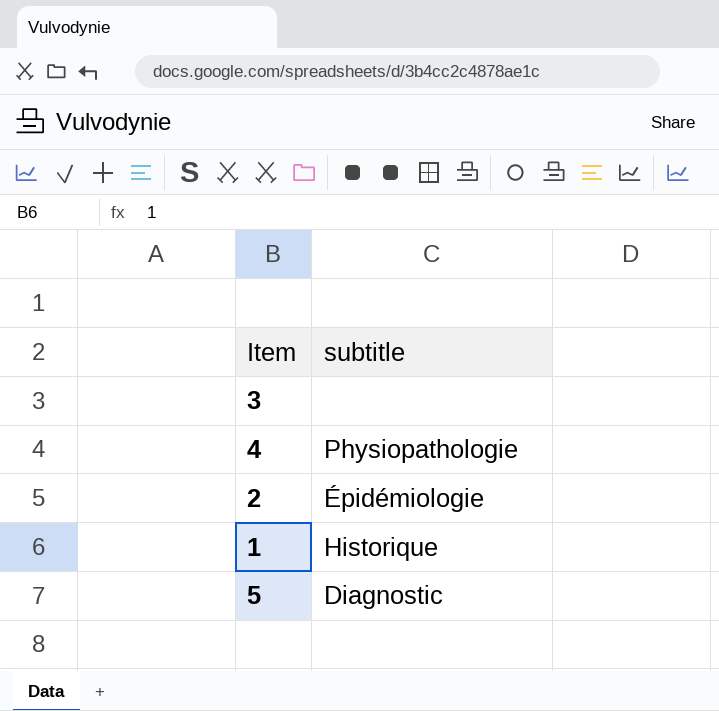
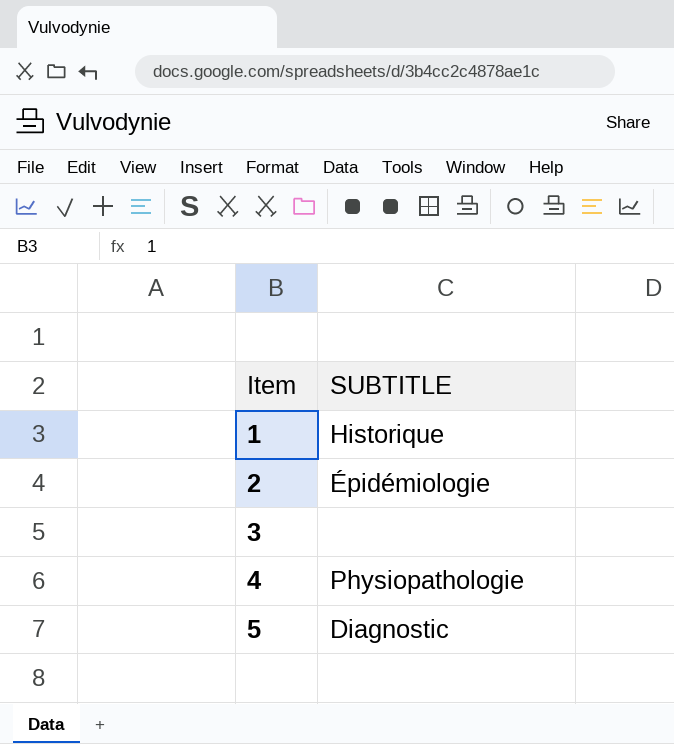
row order: none -> Item ascending
column name: subtitle -> SUBTITLE

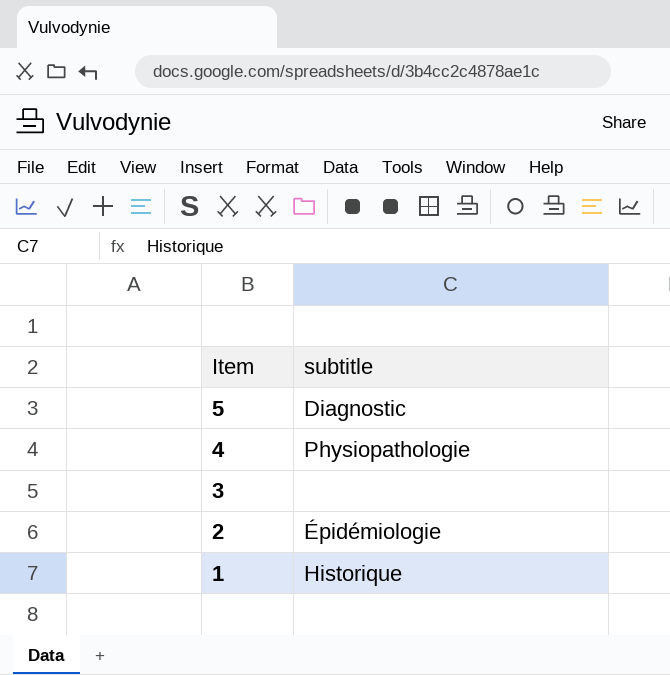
row order: Item ascending -> Item descending
column name: SUBTITLE -> subtitle

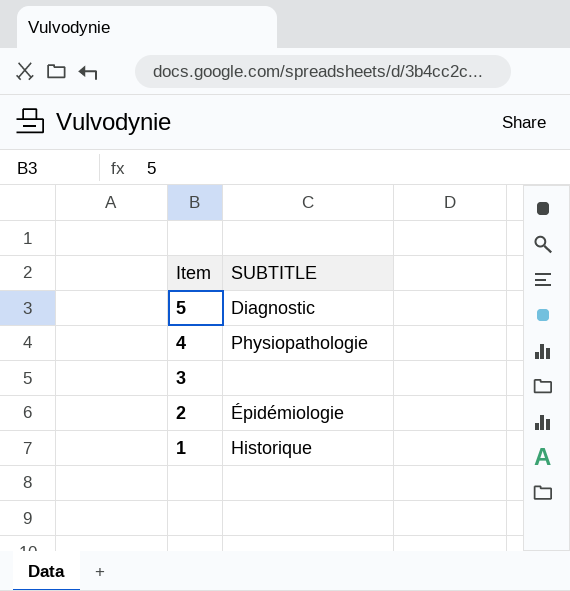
column name: subtitle -> SUBTITLE

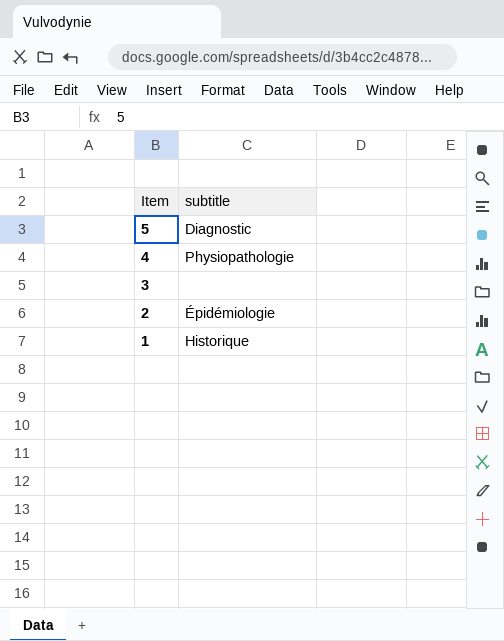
column name: SUBTITLE -> subtitle

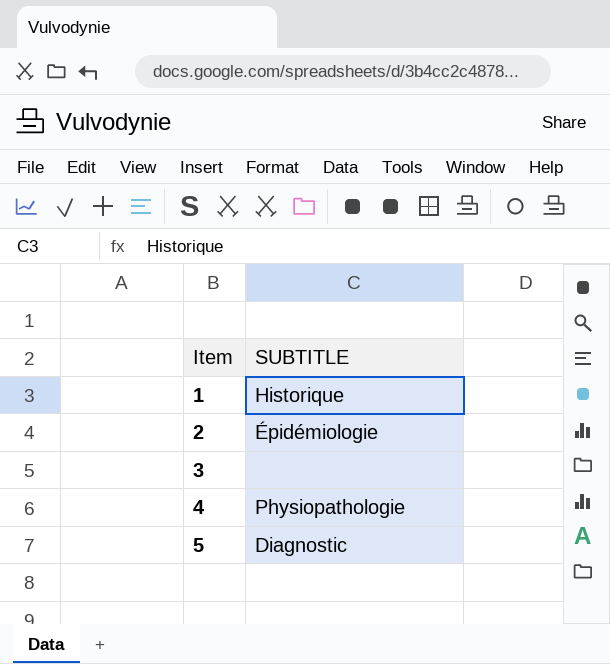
row order: Item descending -> Item ascending
column name: subtitle -> SUBTITLE

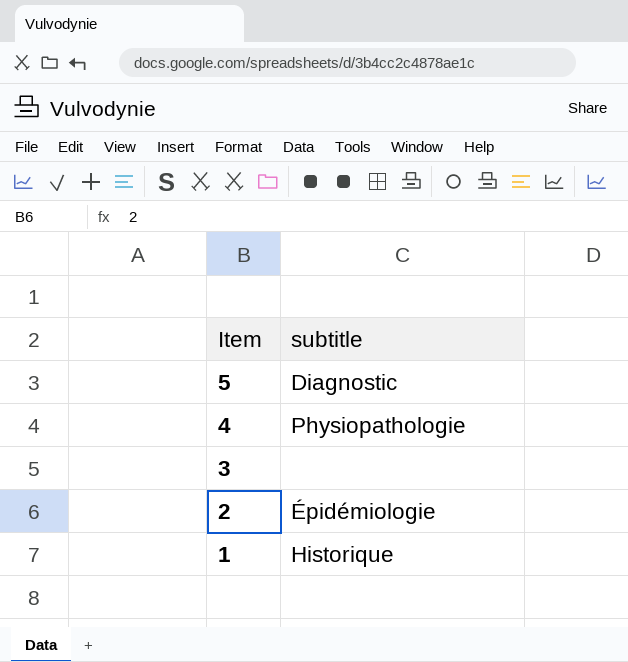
row order: Item ascending -> Item descending
column name: SUBTITLE -> subtitle

